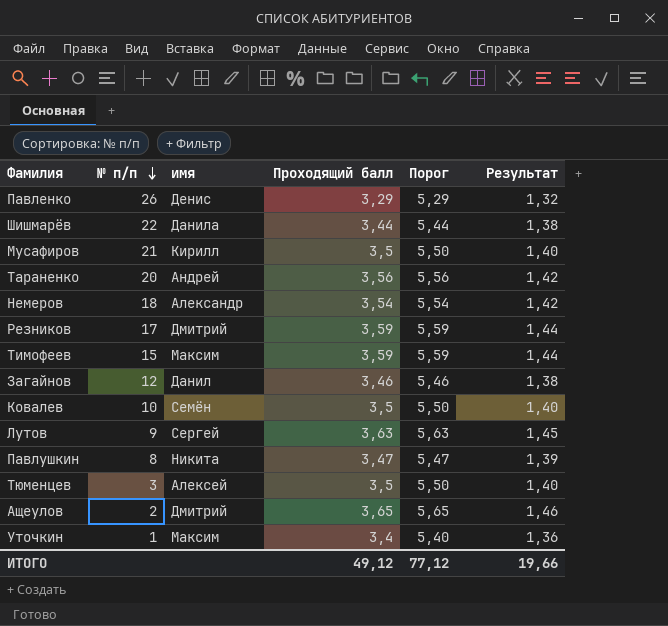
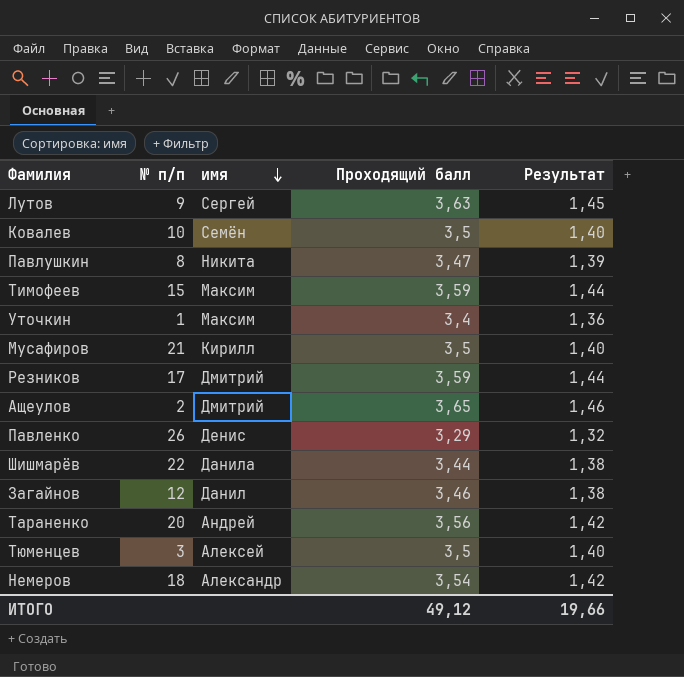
row order: № п/п descending -> имя descending
column Порог | formula: [Проходящий балл] + 2 -> none

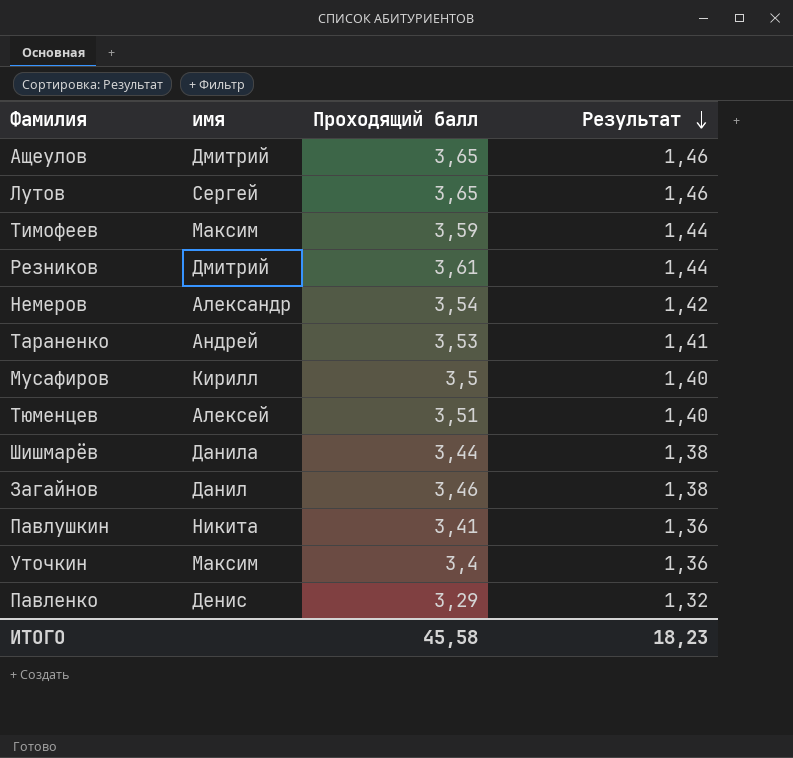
row order: имя descending -> Результат descending
column № п/п | position: 2 -> none
row Ковалев: 10 | Семён | 3,5 | 1,40 -> none
Лутов | Проходящий балл: 3,63 -> 3,65
Лутов | Результат: 1,45 -> 1,46
Резников | Проходящий балл: 3,59 -> 3,61
Тараненко | Проходящий балл: 3,56 -> 3,53
Тараненко | Результат: 1,42 -> 1,41
Тюменцев | Проходящий балл: 3,5 -> 3,51
Павлушкин | Проходящий балл: 3,47 -> 3,41
Павлушкин | Результат: 1,39 -> 1,36
ИТОГО | Проходящий балл: 49,12 -> 45,58
ИТОГО | Результат: 19,66 -> 18,23

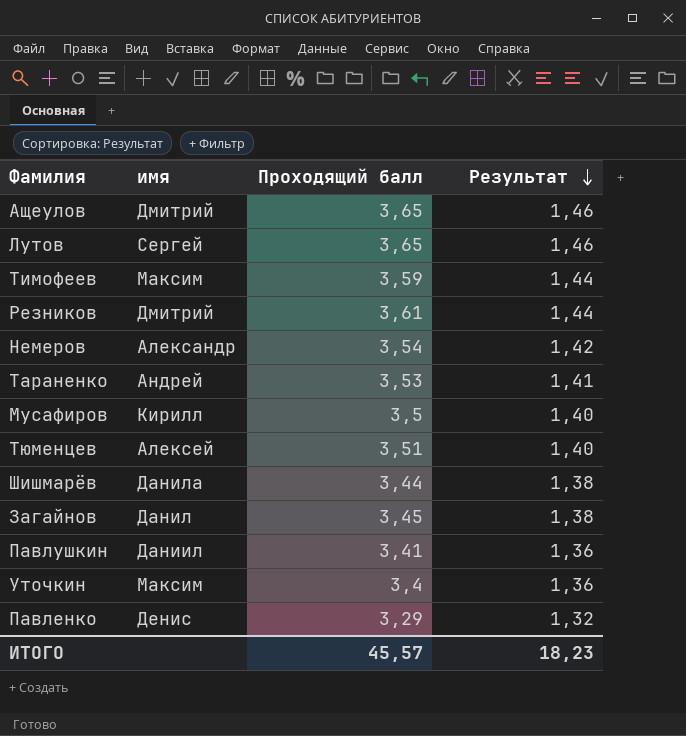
Загайнов | Проходящий балл: 3,46 -> 3,45
Павлушкин | имя: Никита -> Даниил
ИТОГО | Проходящий балл: 45,58 -> 45,57

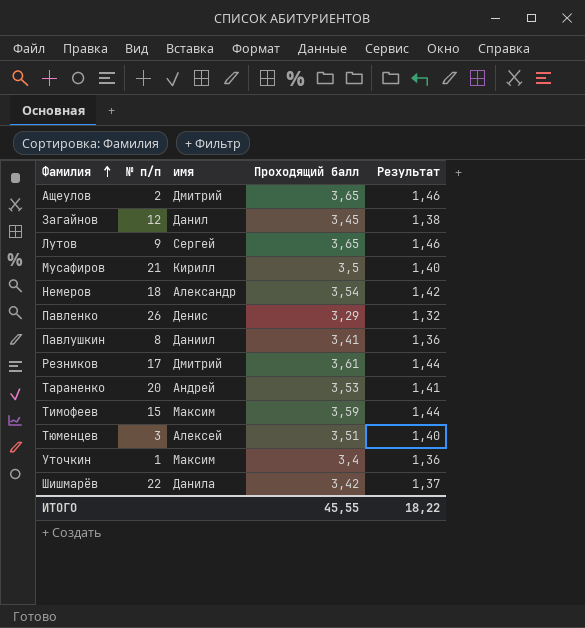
row order: Результат descending -> Фамилия ascending
column № п/п | position: none -> 2
Шишмарёв | Проходящий балл: 3,44 -> 3,42
Шишмарёв | Результат: 1,38 -> 1,37
ИТОГО | Проходящий балл: 45,57 -> 45,55
ИТОГО | Результат: 18,23 -> 18,22

